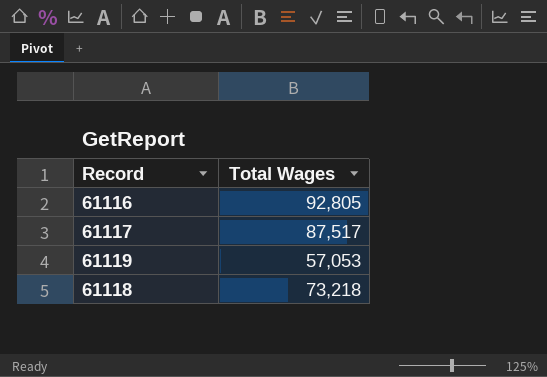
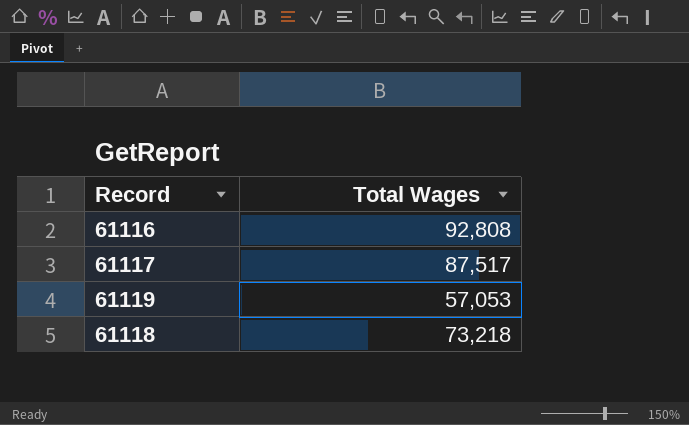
61116 | Total Wages: 92,805 -> 92,808

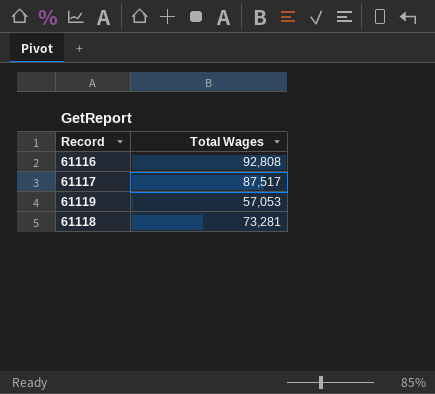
61118 | Total Wages: 73,218 -> 73,281

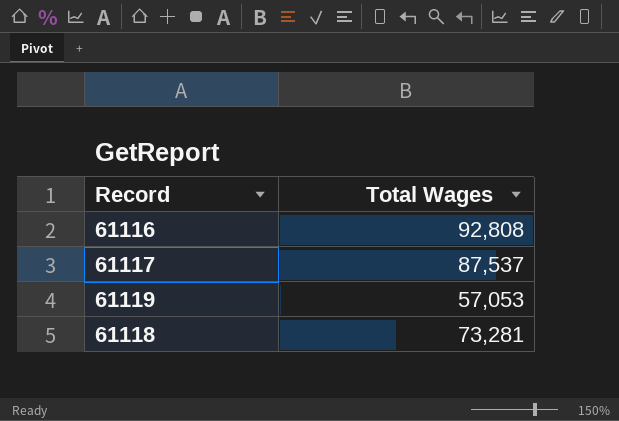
61117 | Total Wages: 87,517 -> 87,537

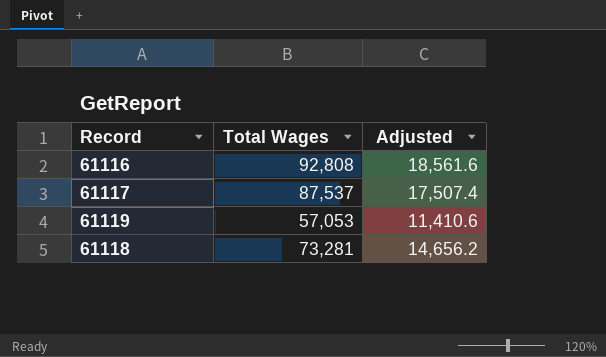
column Adjusted | formula: none -> [Total Wages] * 0.2

